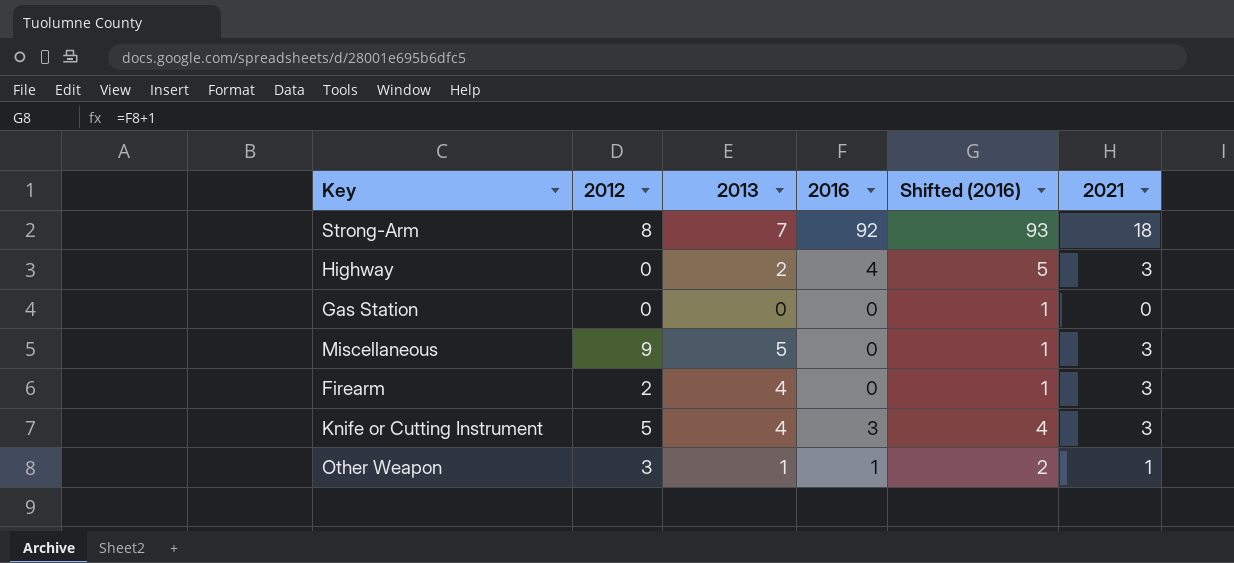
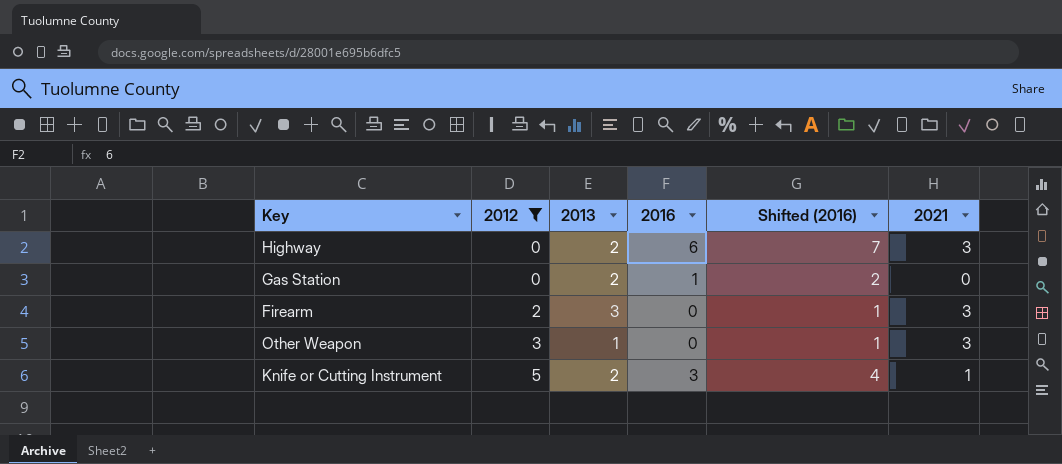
filter: none -> 2012 <= 5
row order: none -> 2012 ascending
Highway | 2016: 4 -> 6
Highway | Shifted (2016): 5 -> 7
Gas Station | 2013: 0 -> 2
Gas Station | 2016: 0 -> 1
Gas Station | Shifted (2016): 1 -> 2
Firearm | 2013: 4 -> 3
Other Weapon | 2016: 1 -> 0
Other Weapon | Shifted (2016): 2 -> 1
Other Weapon | 2021: 1 -> 3
Knife or Cutting Instrument | 2013: 4 -> 2
Knife or Cutting Instrument | 2021: 3 -> 1

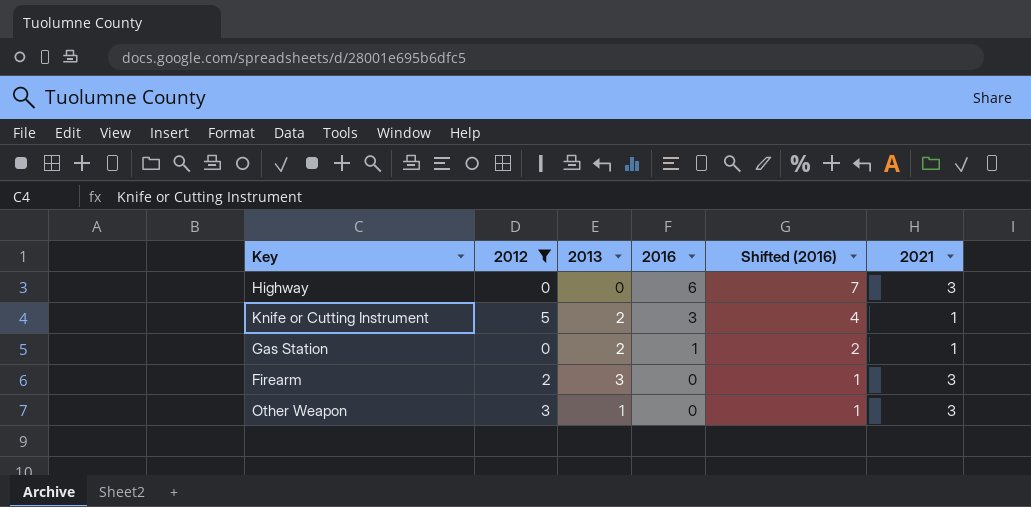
row order: 2012 ascending -> 2016 descending
Highway | 2013: 2 -> 0
Gas Station | 2021: 0 -> 1

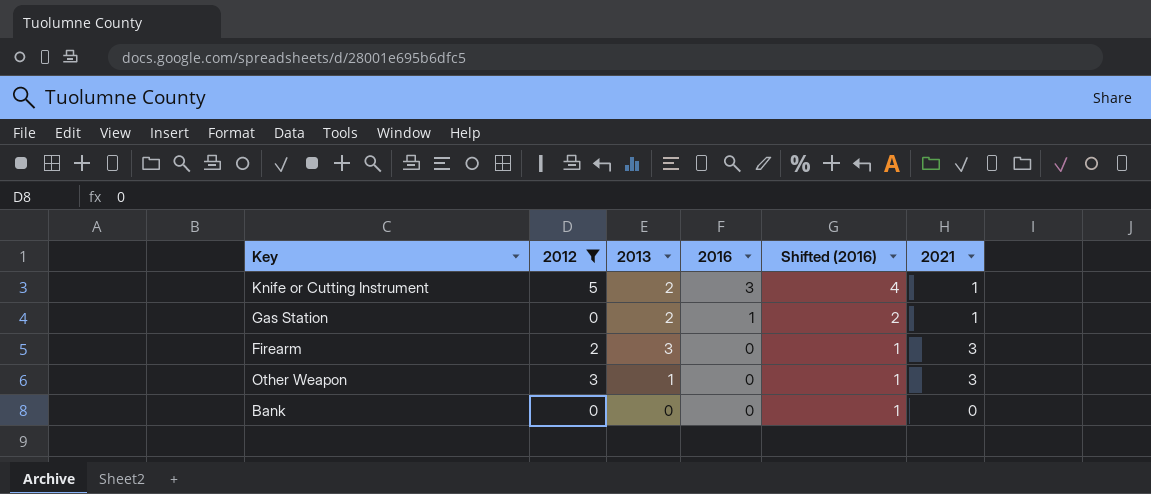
row Highway: 0 | 0 | 6 | 7 | 3 -> none
row Bank: none -> 0 | 0 | 0 | 1 | 0

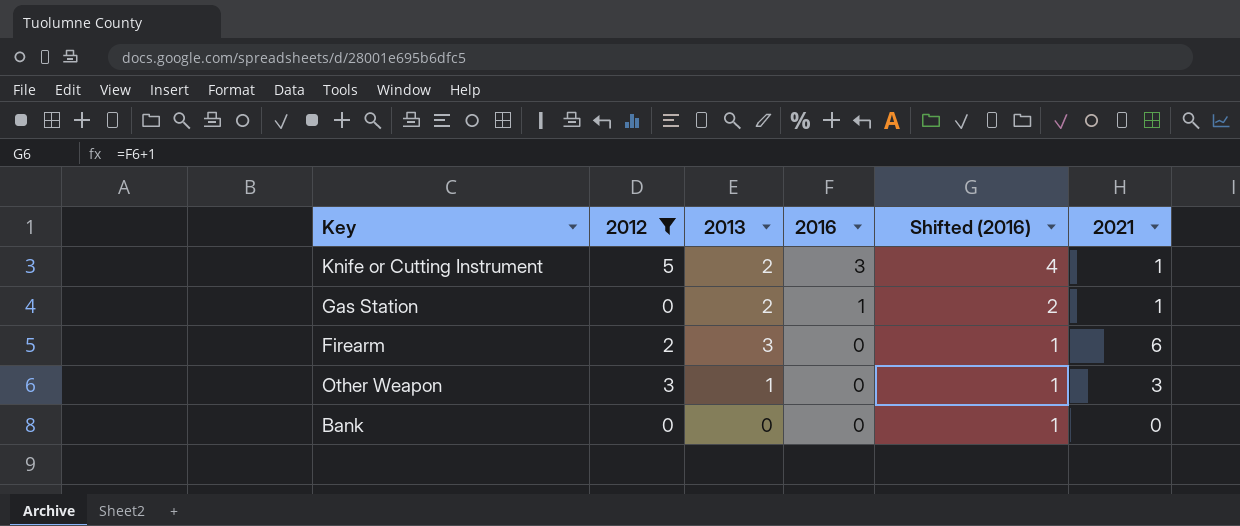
Firearm | 2021: 3 -> 6

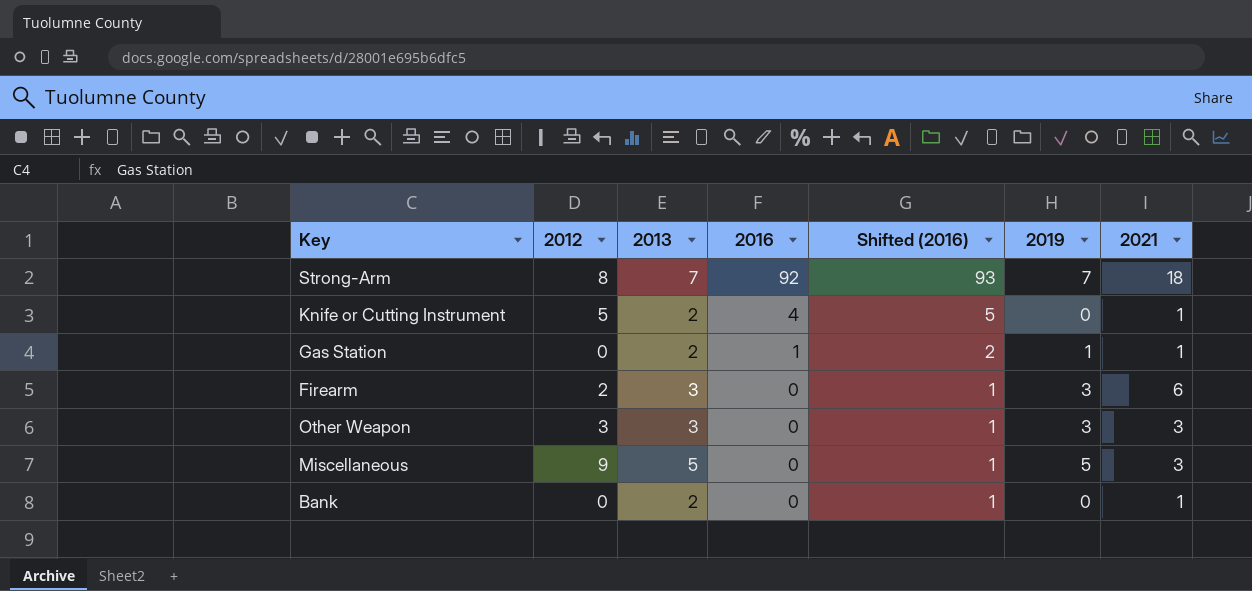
filter: 2012 <= 5 -> none
column 2019 | position: none -> 6
Knife or Cutting Instrument | 2016: 3 -> 4
Knife or Cutting Instrument | Shifted (2016): 4 -> 5
Other Weapon | 2013: 1 -> 3
Bank | 2013: 0 -> 2
Bank | 2021: 0 -> 1

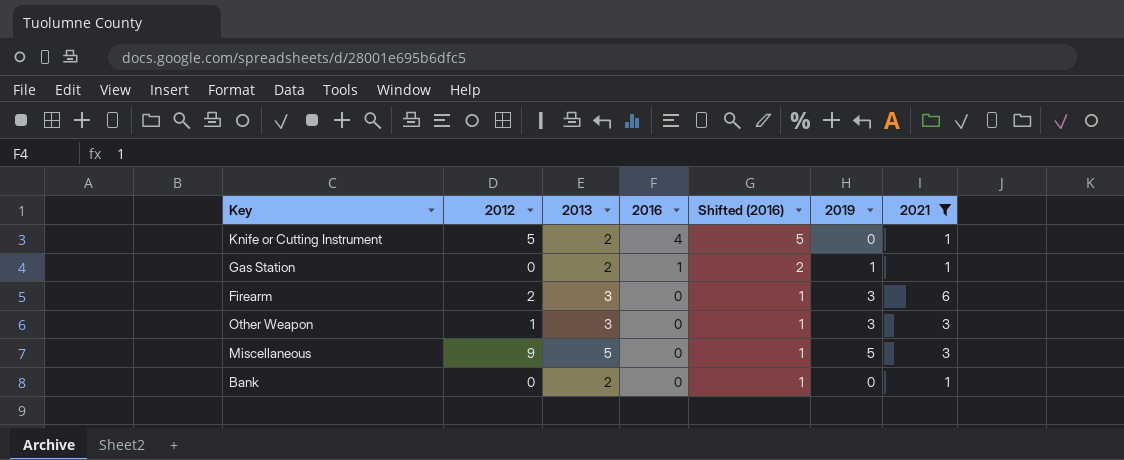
filter: none -> 2021 != 18
Other Weapon | 2012: 3 -> 1

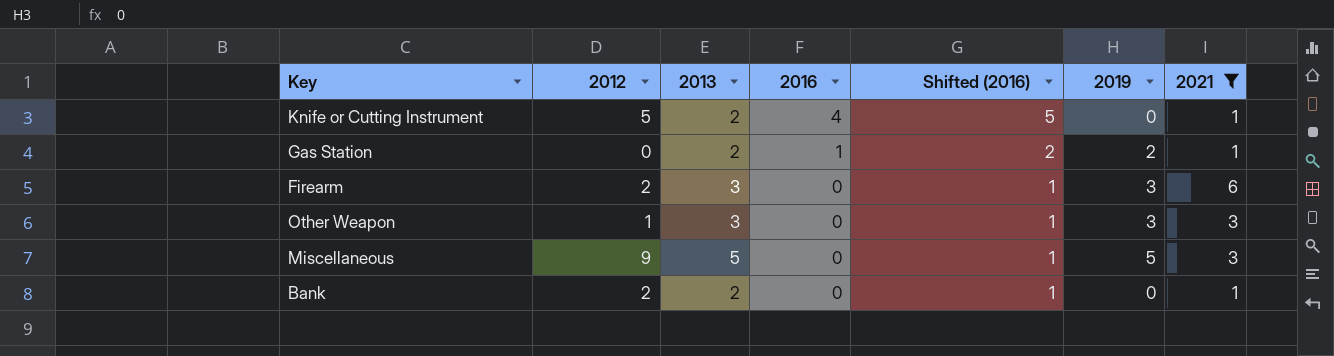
Gas Station | 2019: 1 -> 2
Bank | 2012: 0 -> 2

